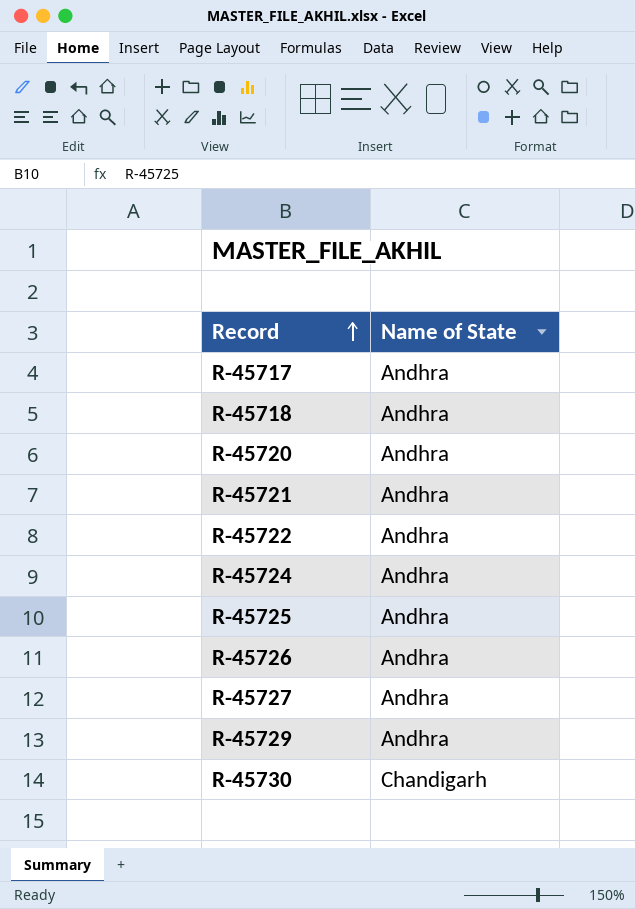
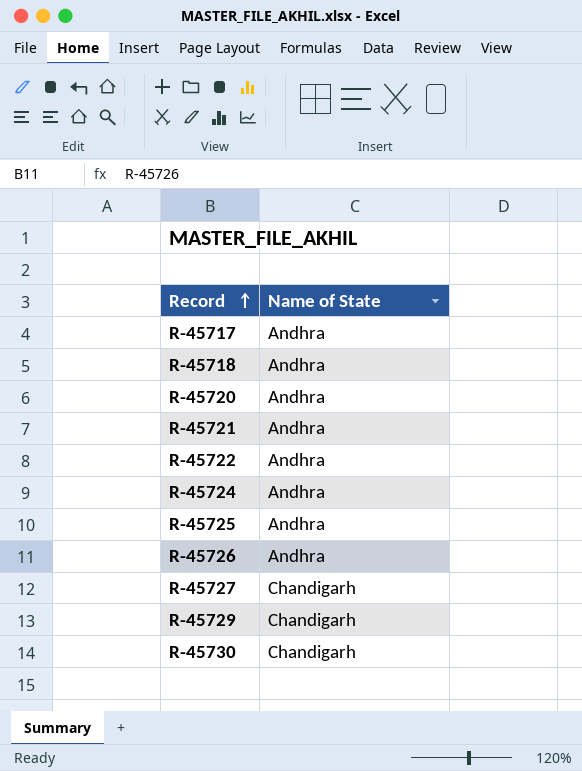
R-45727 | Name of State: Andhra -> Chandigarh
R-45729 | Name of State: Andhra -> Chandigarh

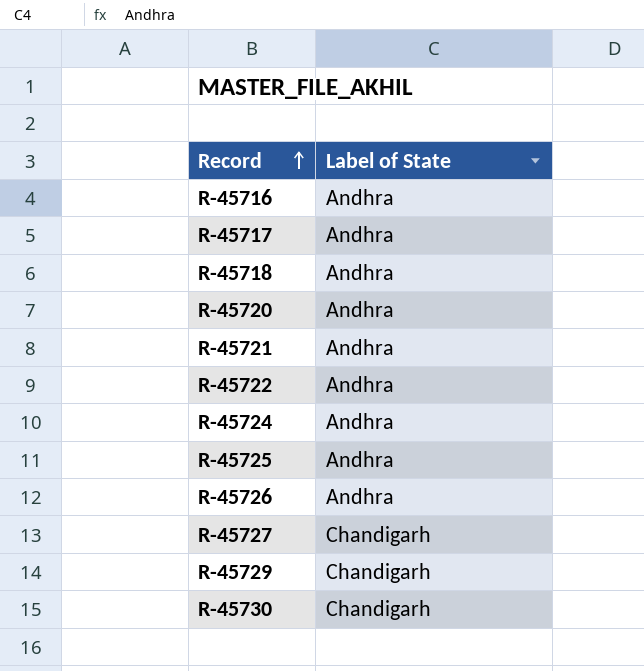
column name: Name of State -> Label of State
row R-45716: none -> Andhra

